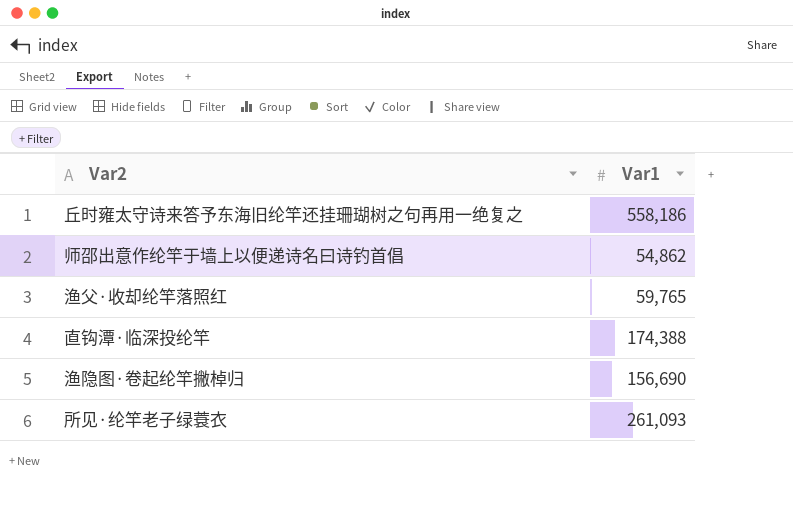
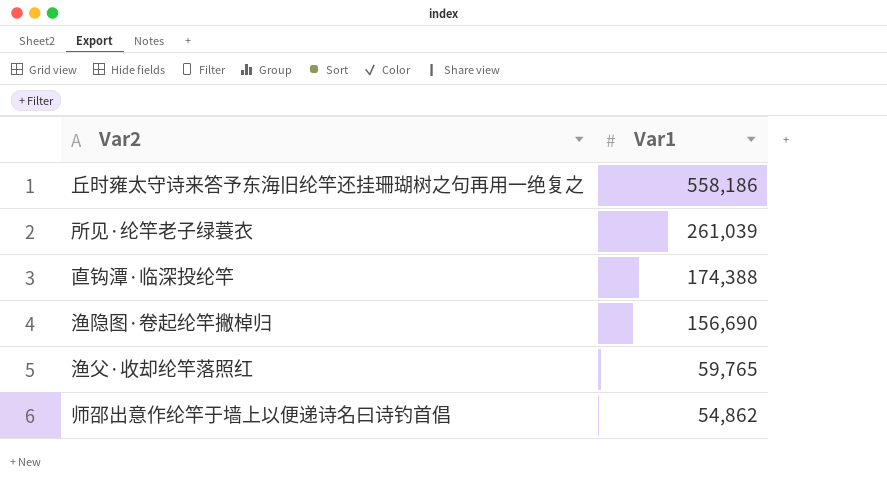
row order: none -> Var1 descending
所见·纶竿老子绿蓑衣 | Var1: 261,093 -> 261,039

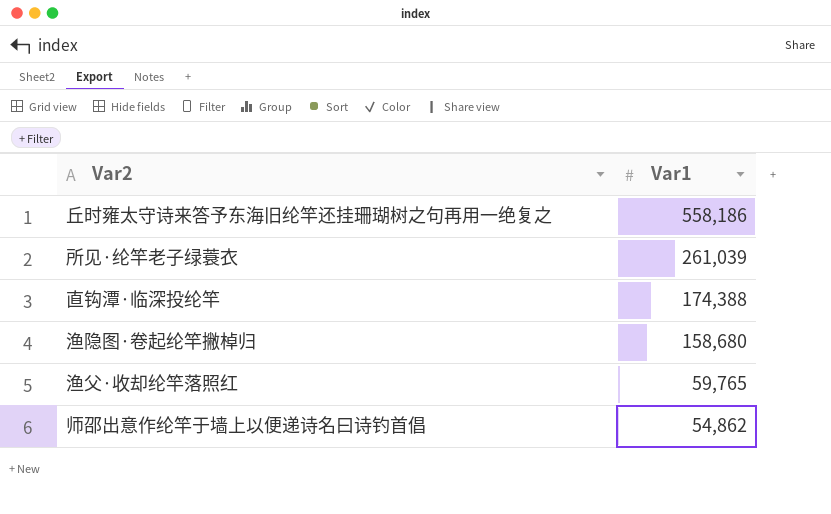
渔隐图·卷起纶竿撇棹归 | Var1: 156,690 -> 158,680

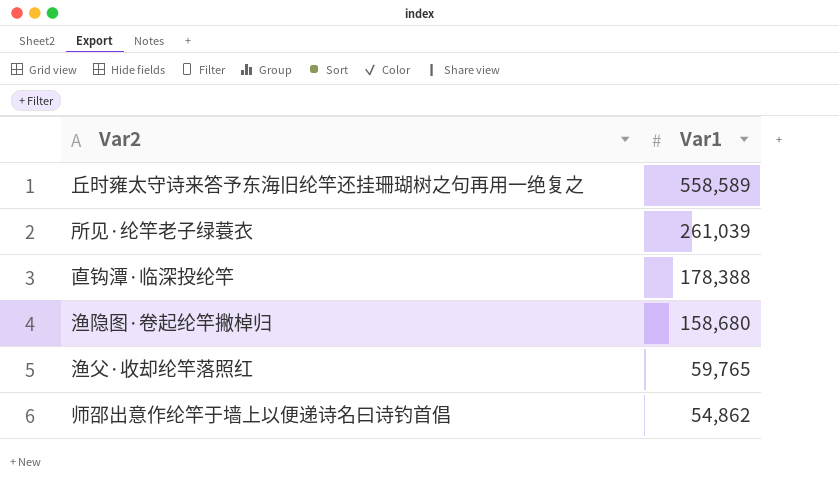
丘时雍太守诗来答予东海旧纶竿还挂珊瑚树之句再用一绝复之 | Var1: 558,186 -> 558,589
直钩潭·临深投纶竿 | Var1: 174,388 -> 178,388

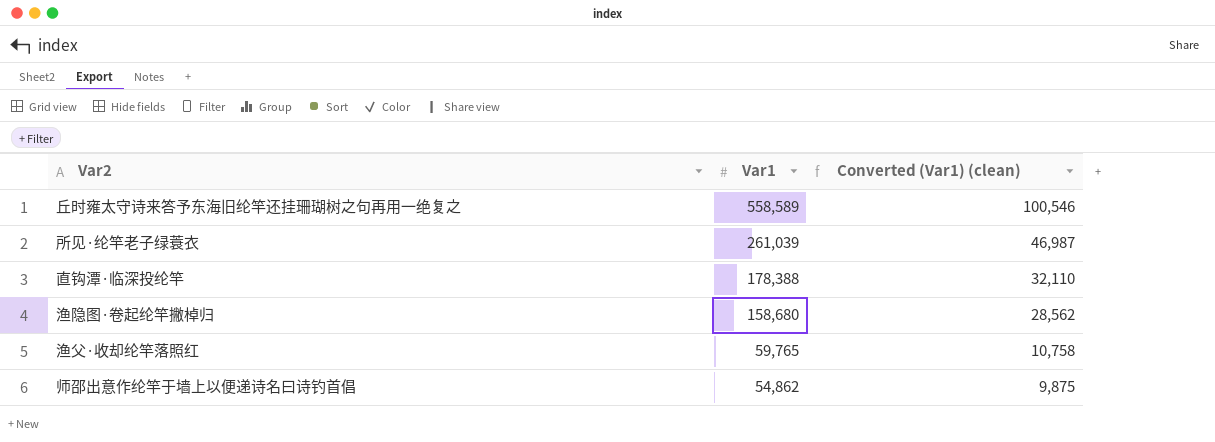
column Converted (Var1) (clean) | formula: none -> [Var1] * 0.18

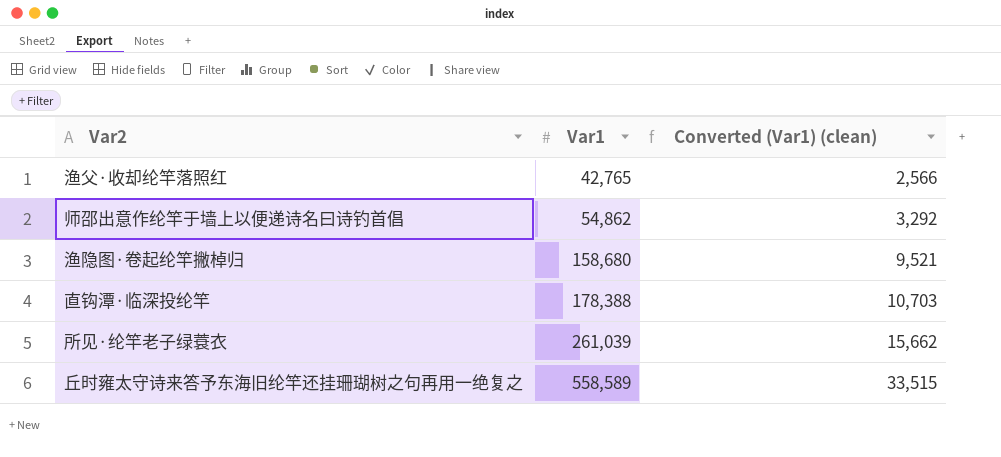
row order: Var1 descending -> Var1 ascending
column Converted (Var1) (clean) | formula: [Var1] * 0.18 -> [Var1] * 0.06
渔父·收却纶竿落照红 | Var1: 59,765 -> 42,765

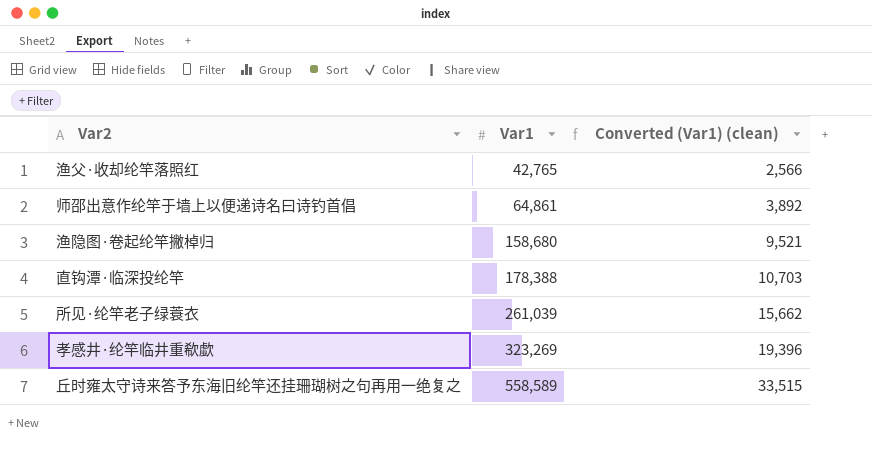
师邵出意作纶竿于墙上以便递诗名曰诗钓首倡 | Var1: 54,862 -> 64,861
师邵出意作纶竿于墙上以便递诗名曰诗钓首倡 | Converted (Var1) (clean): 3,292 -> 3,892
row 孝感井·纶竿临井重欷歔: none -> 323,269 | 19,396

